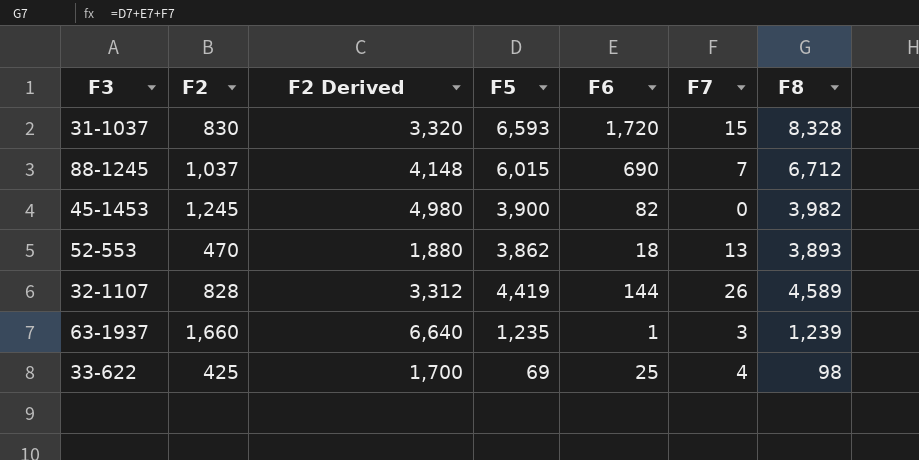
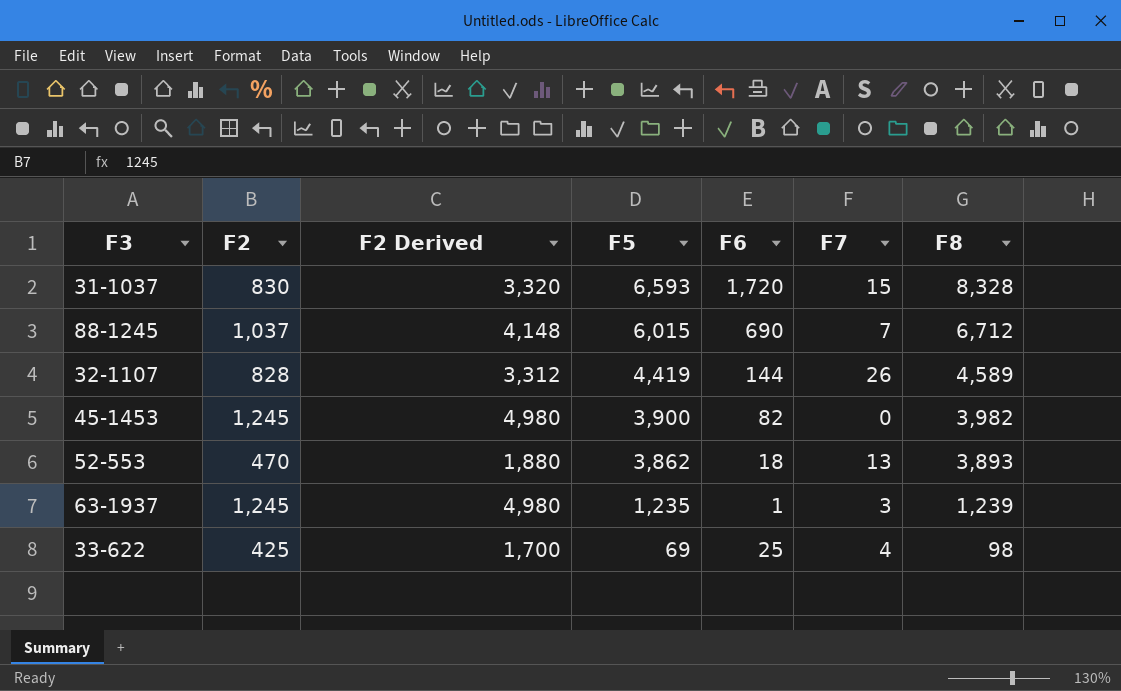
row order: none -> F5 descending
63-1937 | F2: 1,660 -> 1,245
63-1937 | F2 Derived: 6,640 -> 4,980

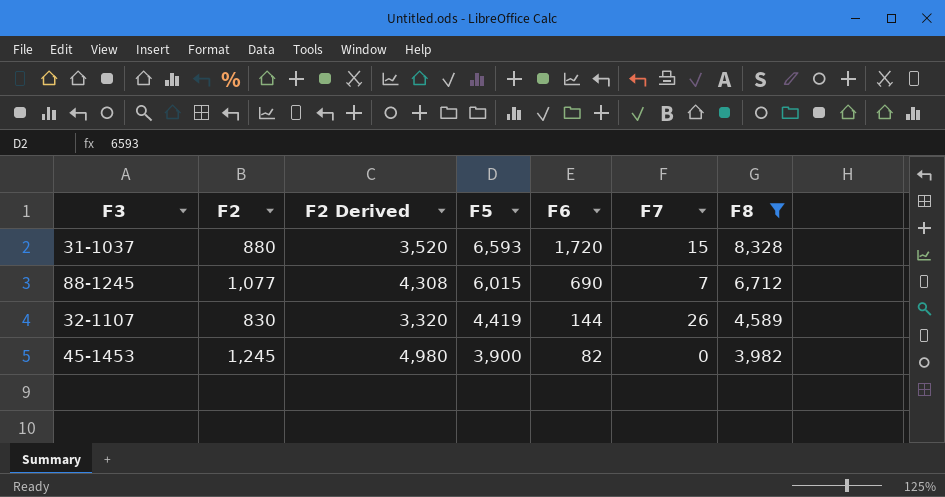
filter: none -> F8 >= 3,982
31-1037 | F2: 830 -> 880
31-1037 | F2 Derived: 3,320 -> 3,520
88-1245 | F2: 1,037 -> 1,077
88-1245 | F2 Derived: 4,148 -> 4,308
32-1107 | F2: 828 -> 830
32-1107 | F2 Derived: 3,312 -> 3,320

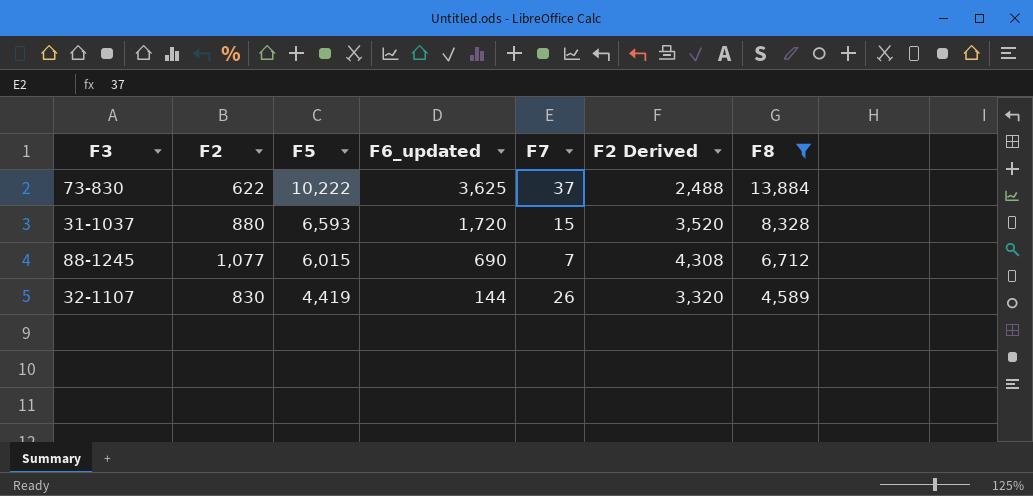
column name: F6 -> F6_updated
column F2 Derived | position: 3 -> 6
row 45-1453: 1,245 | 4,980 | 3,900 | 82 | 0 | 3,982 -> none
row 73-830: none -> 622 | 10,222 | 3,625 | 37 | 2,488 | 13,884

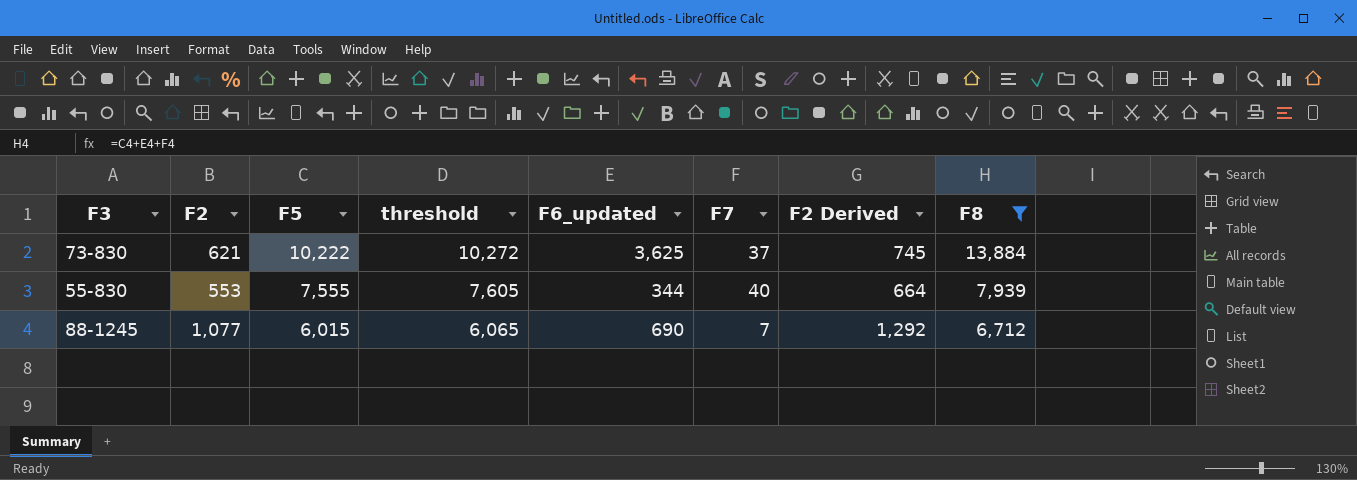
column threshold | formula: none -> [F5] + 50
column F2 Derived | formula: [F2] * 4 -> [F2] * 1.2
row 31-1037: 880 | 6,593 | 1,720 | 15 | 3,520 | 8,328 -> none
row 32-1107: 830 | 4,419 | 144 | 26 | 3,320 | 4,589 -> none
73-830 | F2: 622 -> 621
row 55-830: none -> 553 | 7,555 | 7,605 | 344 | 40 | 664 | 7,939

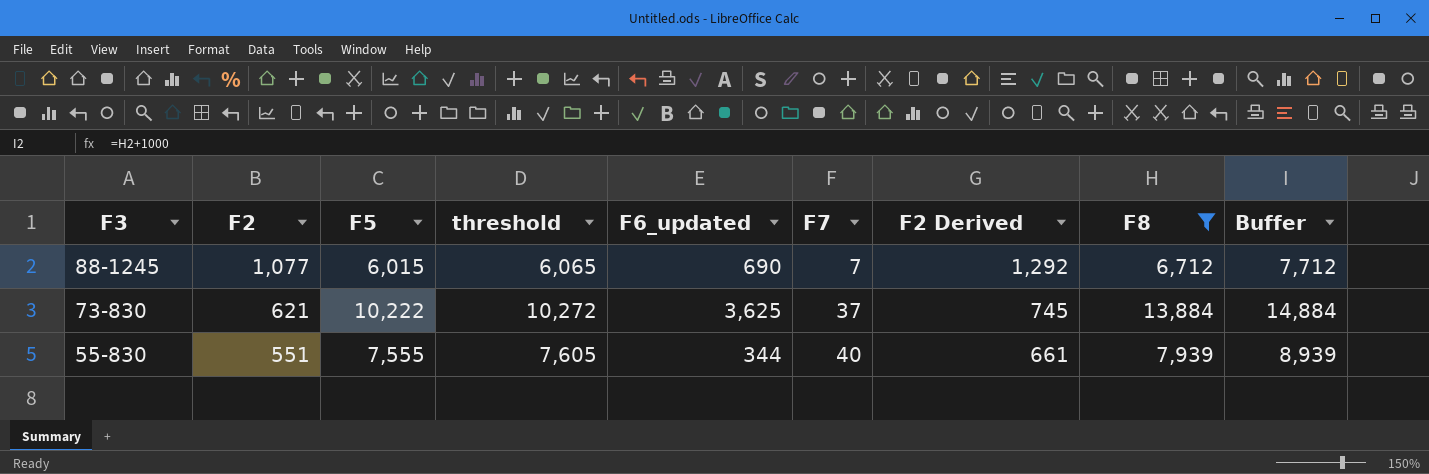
row order: F5 descending -> F3 descending
column Buffer | formula: none -> [F8] + 1000
55-830 | F2: 553 -> 551
55-830 | F2 Derived: 664 -> 661

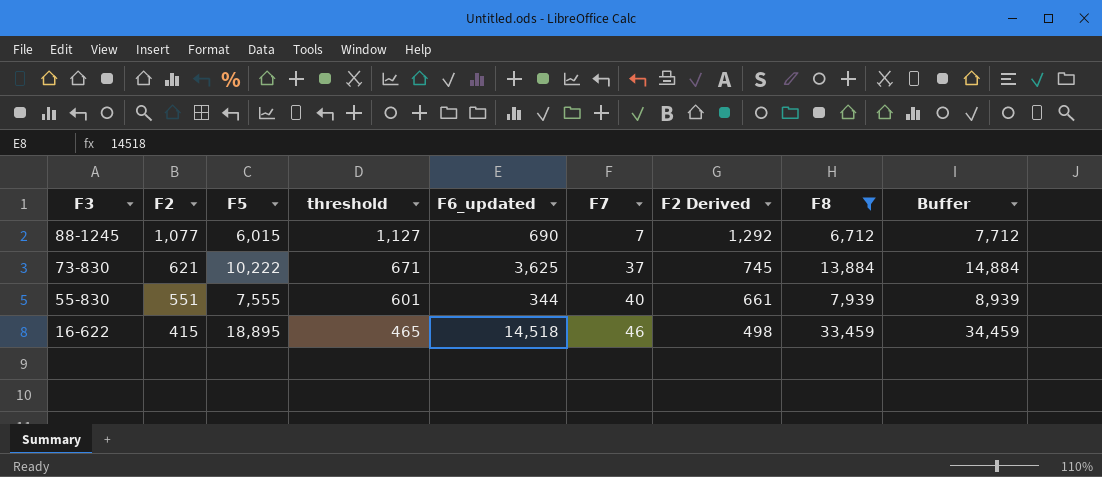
column threshold | formula: [F5] + 50 -> [F2] + 50
row 16-622: none -> 415 | 18,895 | 465 | 14,518 | 46 | 498 | 33,459 | 34,459

